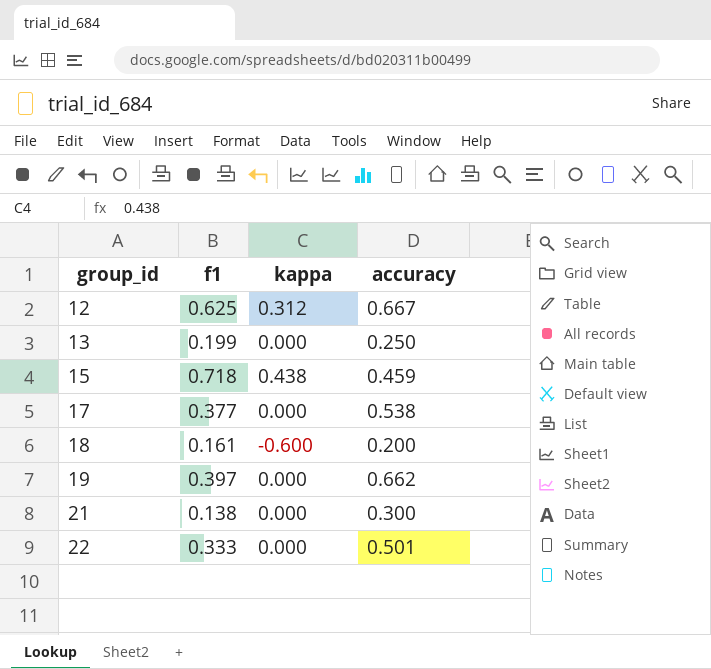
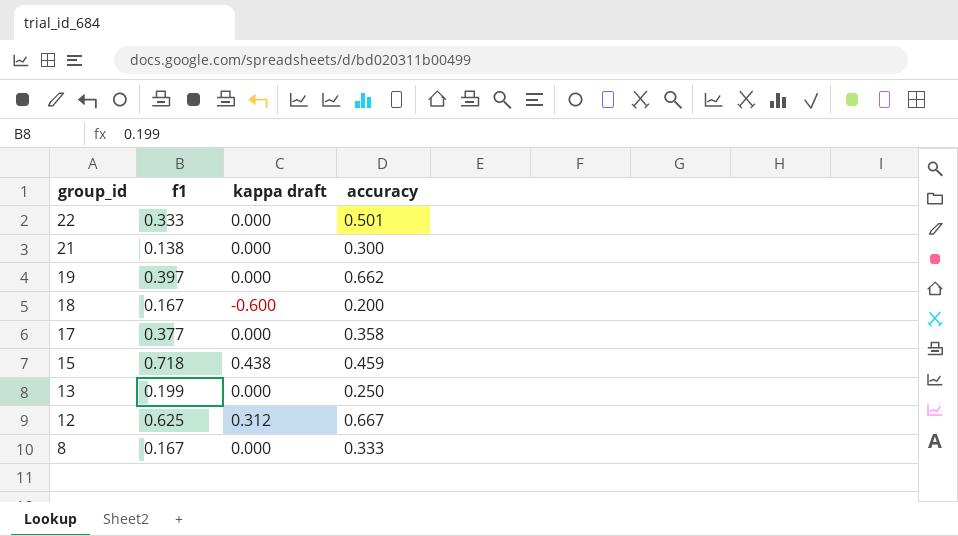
row order: group_id ascending -> group_id descending
column name: kappa -> kappa draft
18 | f1: 0.161 -> 0.167
17 | accuracy: 0.538 -> 0.358
row 8: none -> 0.167 | 0.000 | 0.333

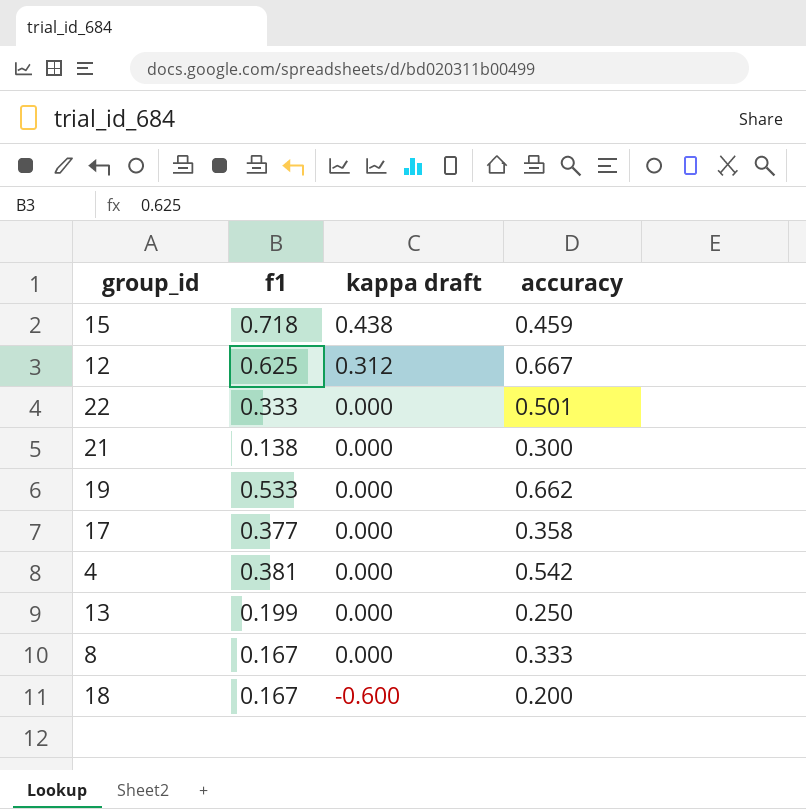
row order: group_id descending -> kappa draft descending
19 | f1: 0.397 -> 0.533
row 4: none -> 0.381 | 0.000 | 0.542

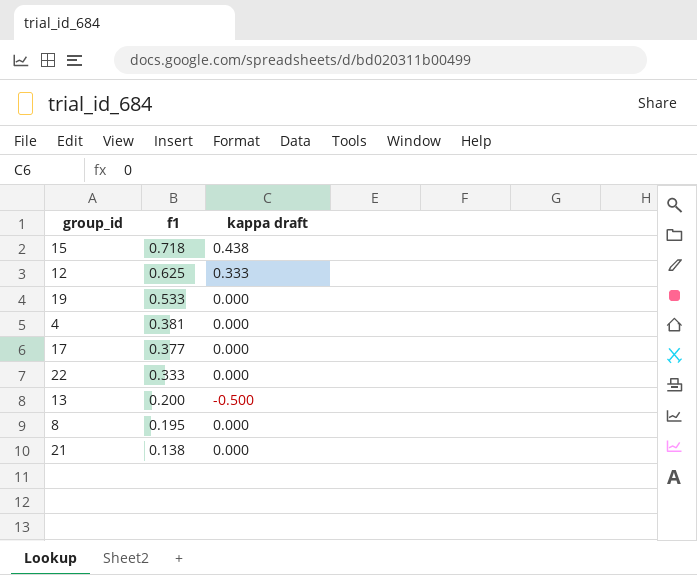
row order: kappa draft descending -> f1 descending
column accuracy | position: 4 -> none
row 18: 0.167 | -0.600 | 0.200 -> none
12 | kappa draft: 0.312 -> 0.333
13 | f1: 0.199 -> 0.200
13 | kappa draft: 0.000 -> -0.500
8 | f1: 0.167 -> 0.195

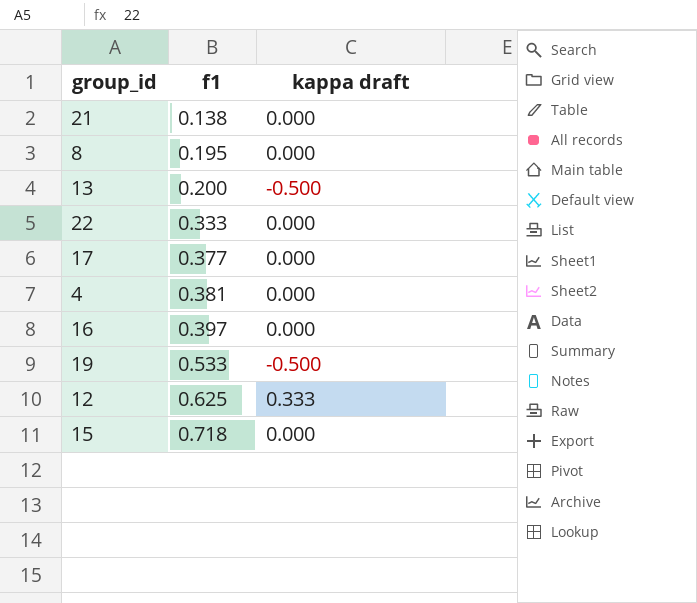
row order: f1 descending -> f1 ascending
row 16: none -> 0.397 | 0.000
19 | kappa draft: 0.000 -> -0.500
15 | kappa draft: 0.438 -> 0.000

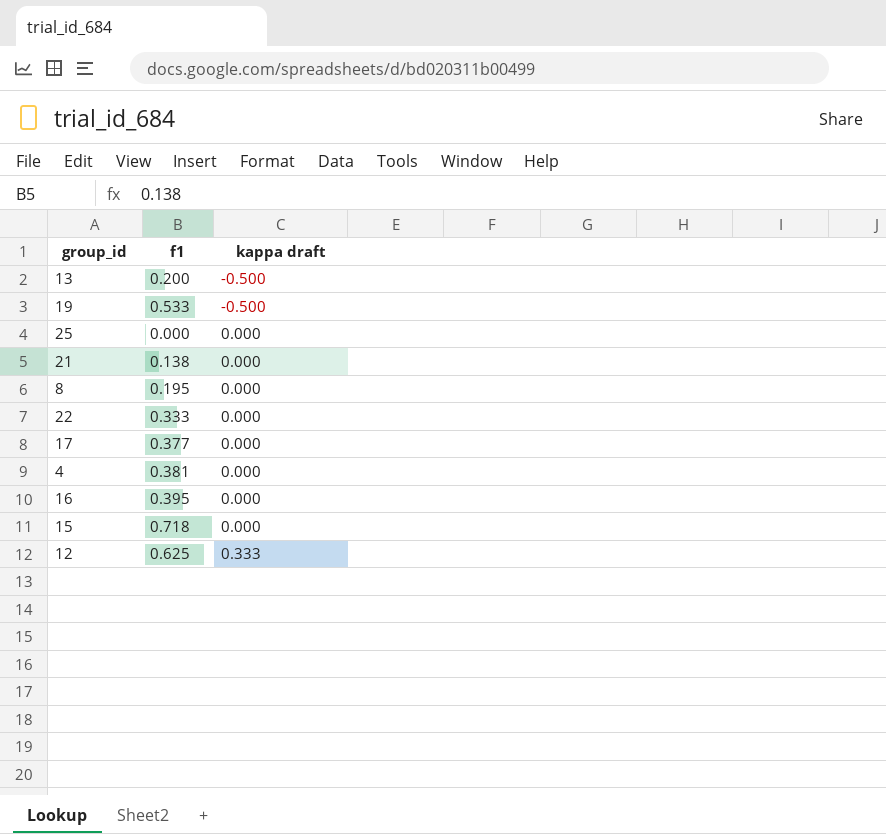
row order: f1 ascending -> kappa draft ascending
row 25: none -> 0.000 | 0.000
16 | f1: 0.397 -> 0.395

